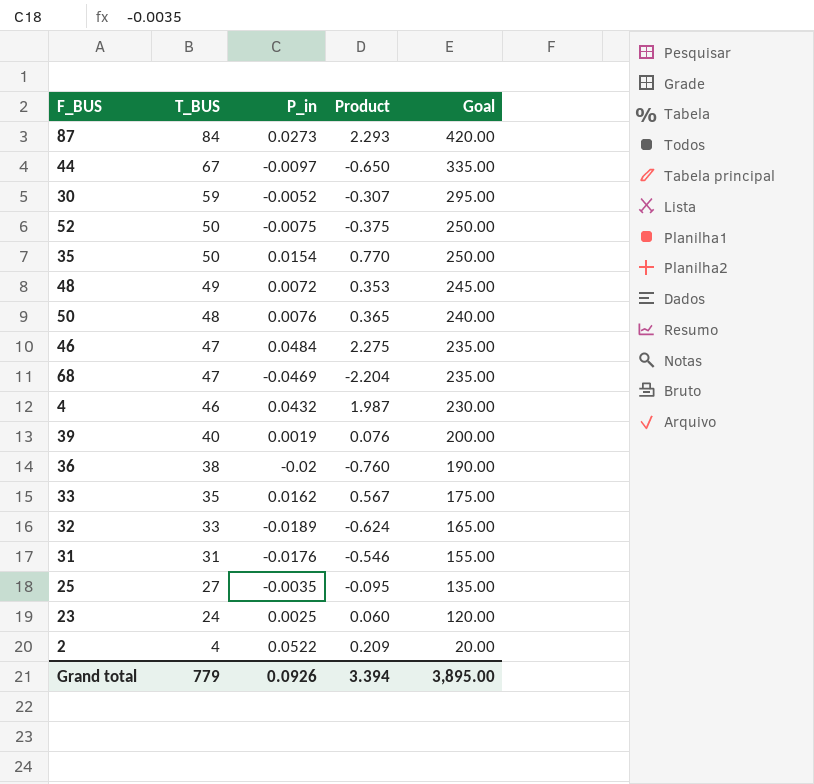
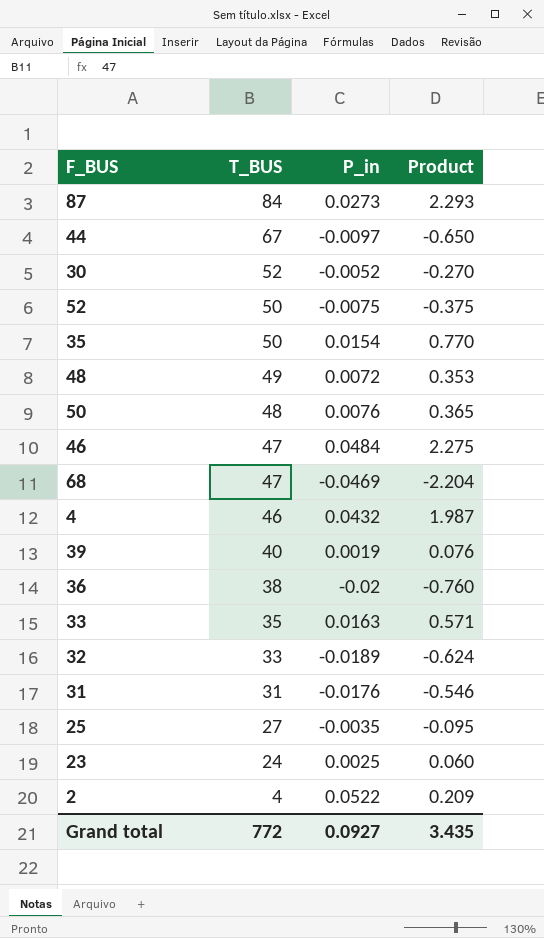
column Goal | formula: [T_BUS] * 5 -> none
30 | T_BUS: 59 -> 52
30 | Product: -0.307 -> -0.270
33 | P_in: 0.0162 -> 0.0163
33 | Product: 0.567 -> 0.571
Grand total | T_BUS: 779 -> 772
Grand total | P_in: 0.0926 -> 0.0927
Grand total | Product: 3.394 -> 3.435

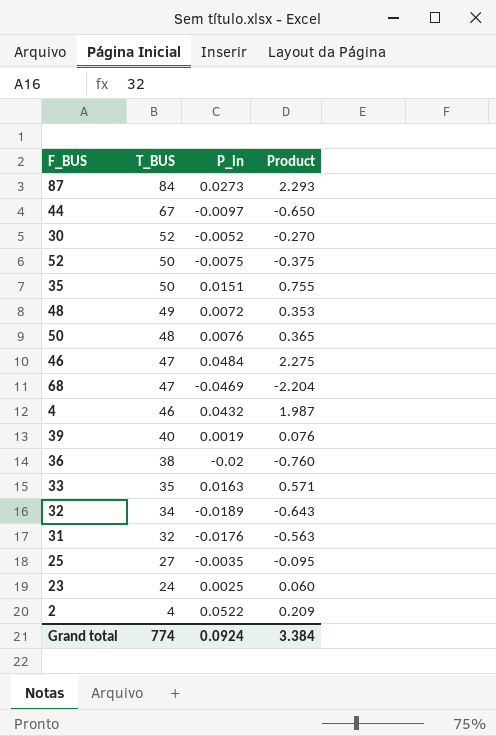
35 | P_in: 0.0154 -> 0.0151
35 | Product: 0.770 -> 0.755
32 | T_BUS: 33 -> 34
32 | Product: -0.624 -> -0.643
31 | T_BUS: 31 -> 32
31 | Product: -0.546 -> -0.563
Grand total | T_BUS: 772 -> 774
Grand total | P_in: 0.0927 -> 0.0924
Grand total | Product: 3.435 -> 3.384

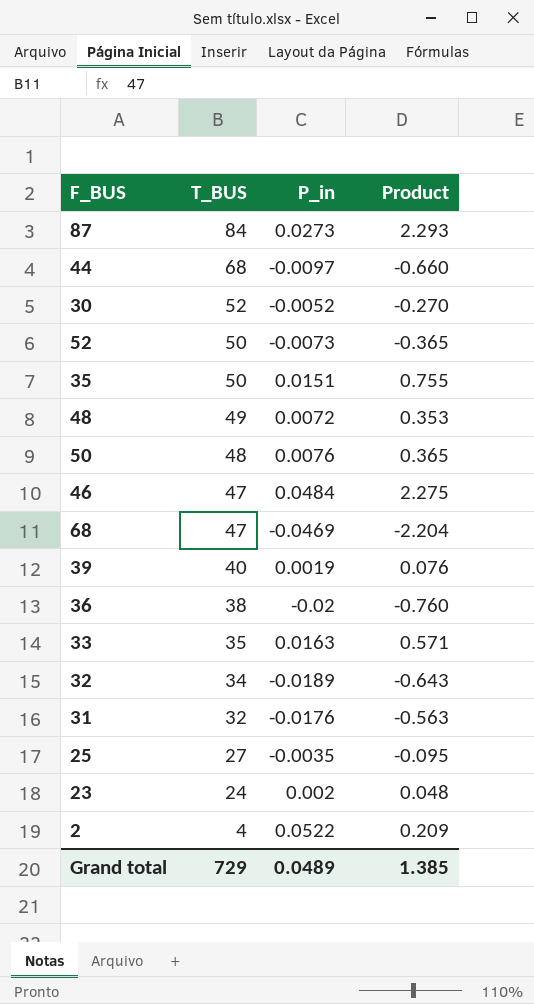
row 4: 46 | 0.0432 | 1.987 -> none
44 | T_BUS: 67 -> 68
44 | Product: -0.650 -> -0.660
52 | P_in: -0.0075 -> -0.0073
52 | Product: -0.375 -> -0.365
23 | P_in: 0.0025 -> 0.002
23 | Product: 0.060 -> 0.048
Grand total | T_BUS: 774 -> 729
Grand total | P_in: 0.0924 -> 0.0489
Grand total | Product: 3.384 -> 1.385

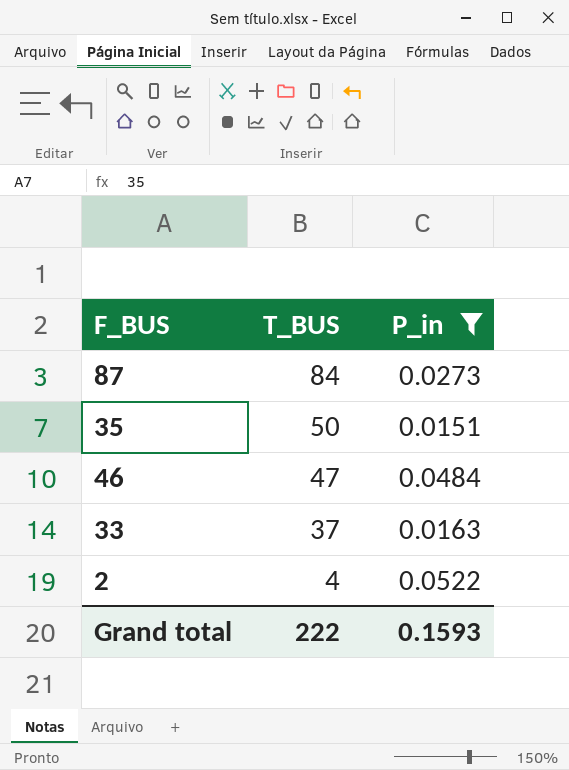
filter: none -> P_in >= 0.0151
column Product | formula: [T_BUS] * [P_in] -> none
33 | T_BUS: 35 -> 37
Grand total | T_BUS: 729 -> 222
Grand total | P_in: 0.0489 -> 0.1593

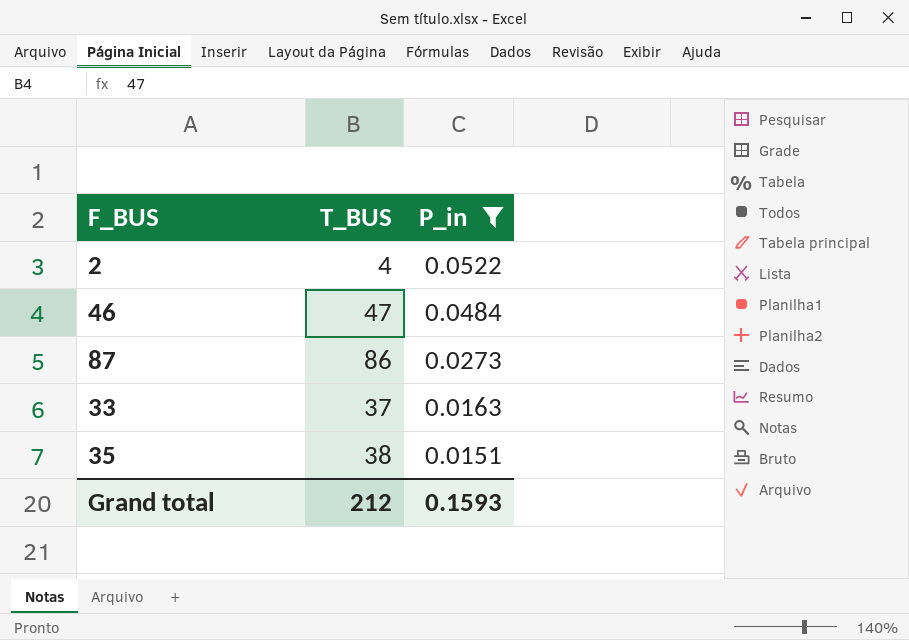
row order: T_BUS descending -> P_in descending
87 | T_BUS: 84 -> 86
35 | T_BUS: 50 -> 38
Grand total | T_BUS: 222 -> 212

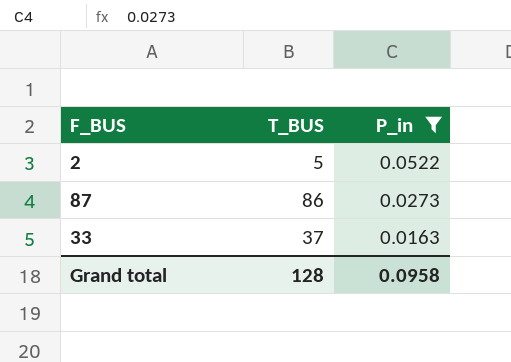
row 46: 47 | 0.0484 -> none
row 35: 38 | 0.0151 -> none
2 | T_BUS: 4 -> 5
Grand total | T_BUS: 212 -> 128
Grand total | P_in: 0.1593 -> 0.0958

